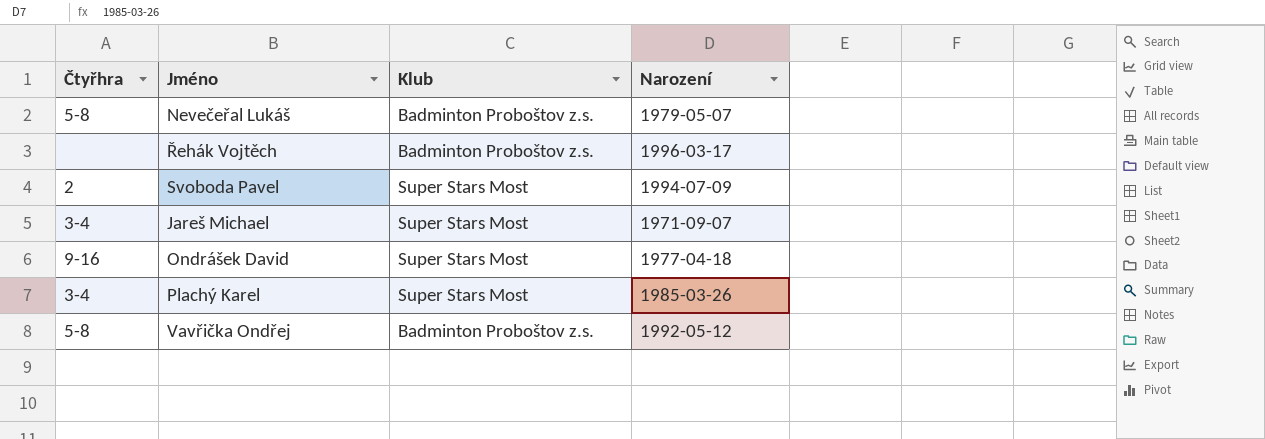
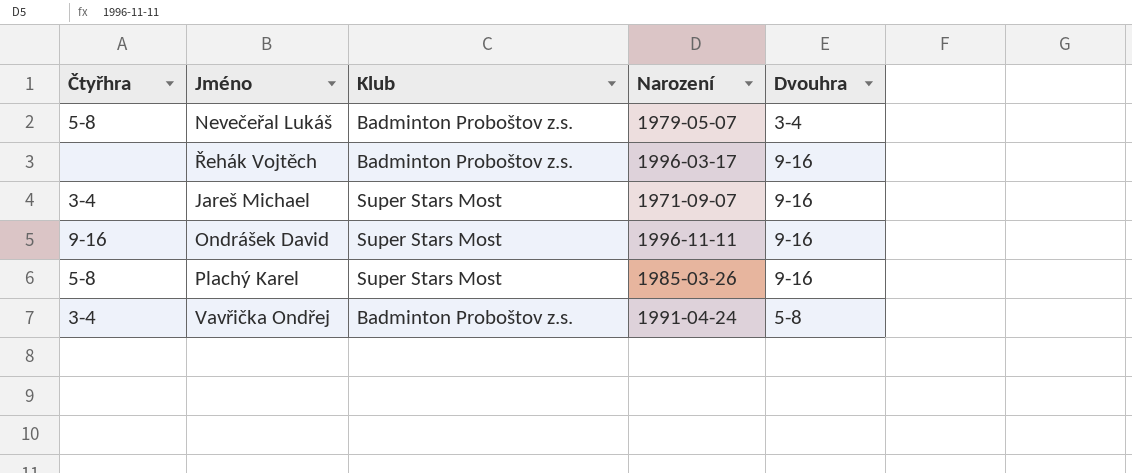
column Dvouhra | position: none -> 5
row Svoboda Pavel: 2 | Super Stars Most | 1994-07-09 -> none
Ondrášek David | Narození: 1977-04-18 -> 1996-11-11
Plachý Karel | Čtyřhra: 3-4 -> 5-8
Vavřička Ondřej | Čtyřhra: 5-8 -> 3-4
Vavřička Ondřej | Narození: 1992-05-12 -> 1991-04-24

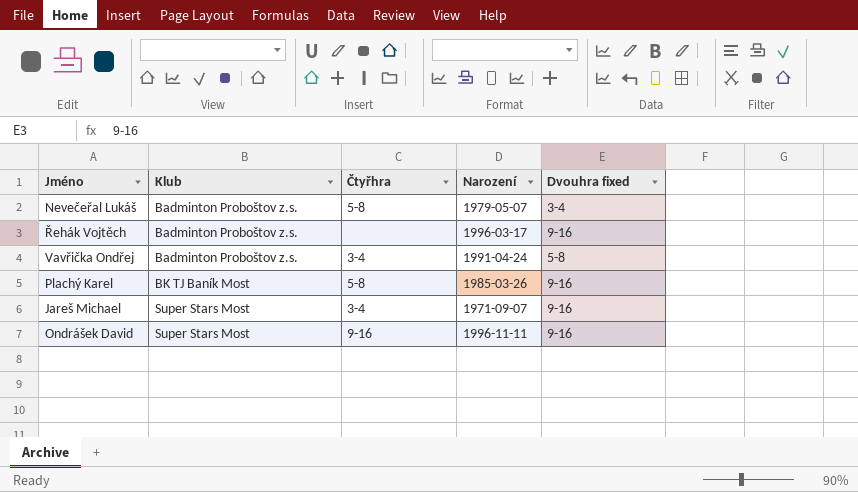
row order: none -> Klub ascending
column Čtyřhra | position: 1 -> 3
column name: Dvouhra -> Dvouhra fixed
Plachý Karel | Klub: Super Stars Most -> BK TJ Baník Most

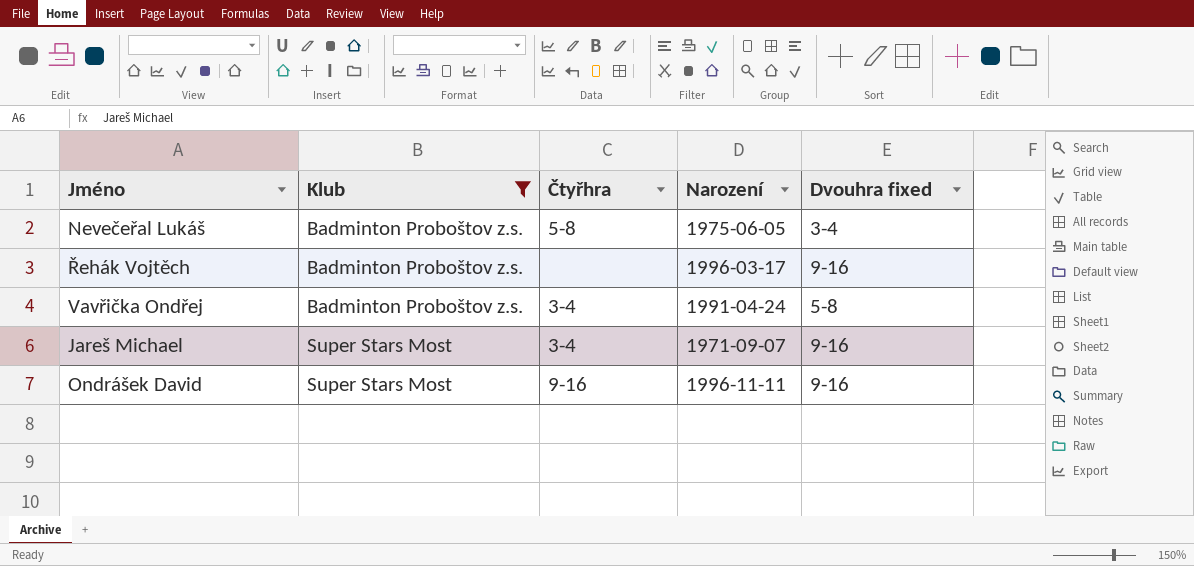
filter: none -> Klub != BK TJ Baník Most
Nevečeřal Lukáš | Narození: 1979-05-07 -> 1975-06-05

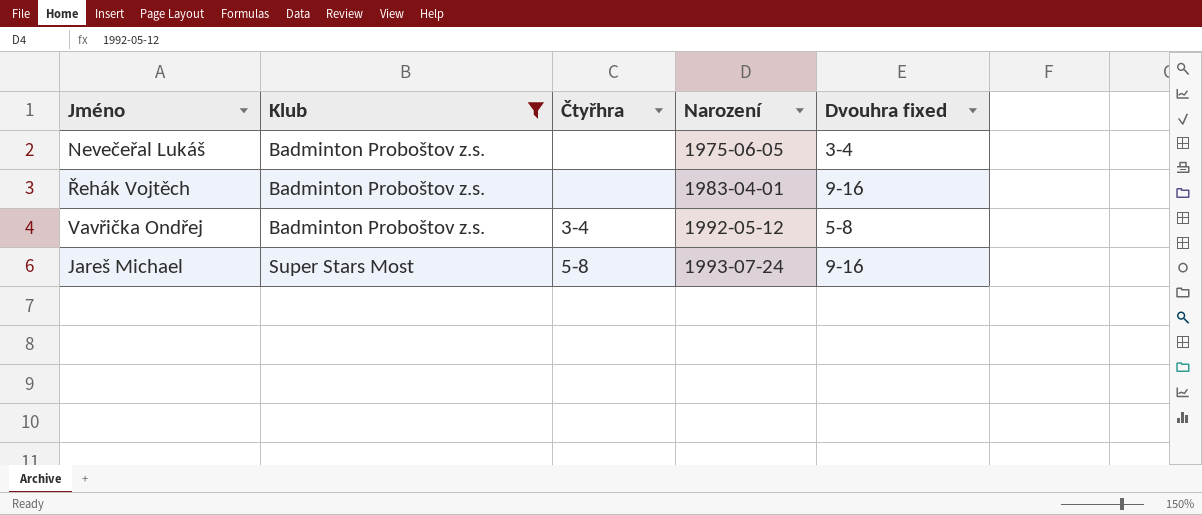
row Ondrášek David: Super Stars Most | 9-16 | 1996-11-11 | 9-16 -> none
Nevečeřal Lukáš | Čtyřhra: 5-8 -> none
Řehák Vojtěch | Narození: 1996-03-17 -> 1983-04-01
Vavřička Ondřej | Narození: 1991-04-24 -> 1992-05-12
Jareš Michael | Čtyřhra: 3-4 -> 5-8
Jareš Michael | Narození: 1971-09-07 -> 1993-07-24

